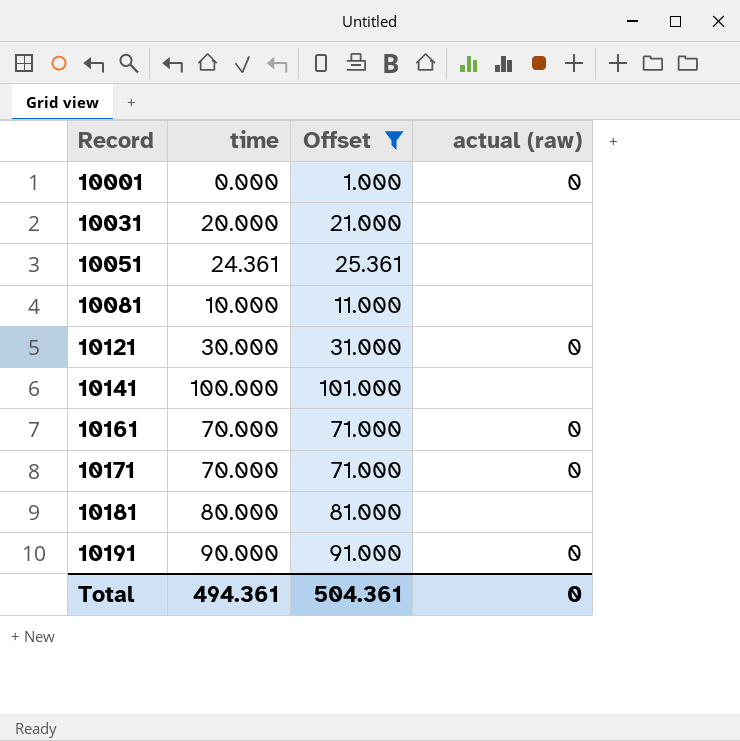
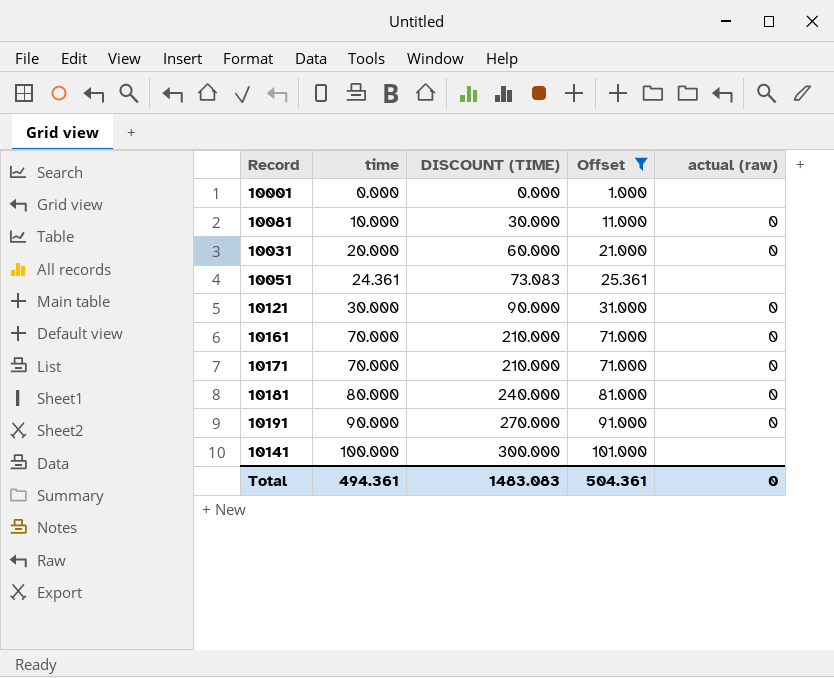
row order: Record ascending -> time ascending
column DISCOUNT (TIME) | formula: none -> [time] * 3
10001 | actual (raw): 0 -> none
10081 | actual (raw): none -> 0
10031 | actual (raw): none -> 0
10181 | actual (raw): none -> 0

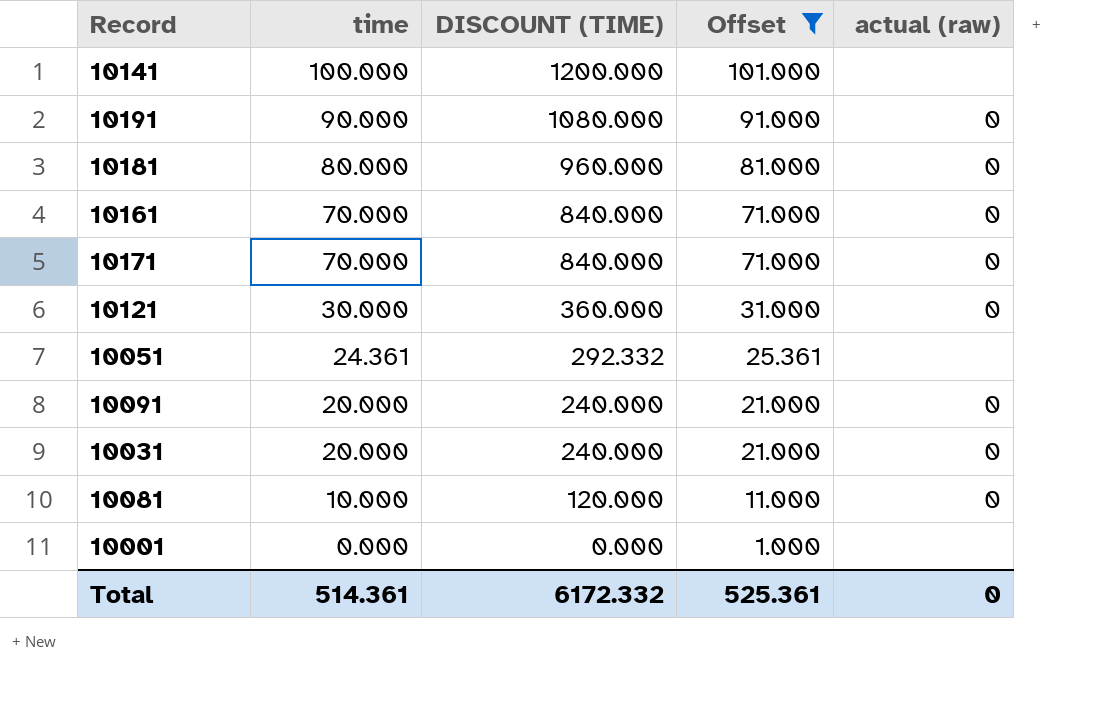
row order: time ascending -> time descending
column DISCOUNT (TIME) | formula: [time] * 3 -> [time] * 12
row 10091: none -> 20.000 | 240.000 | 21.000 | 0
Total | time: 494.361 -> 514.361
Total | DISCOUNT (TIME): 1483.083 -> 6172.332
Total | Offset: 504.361 -> 525.361

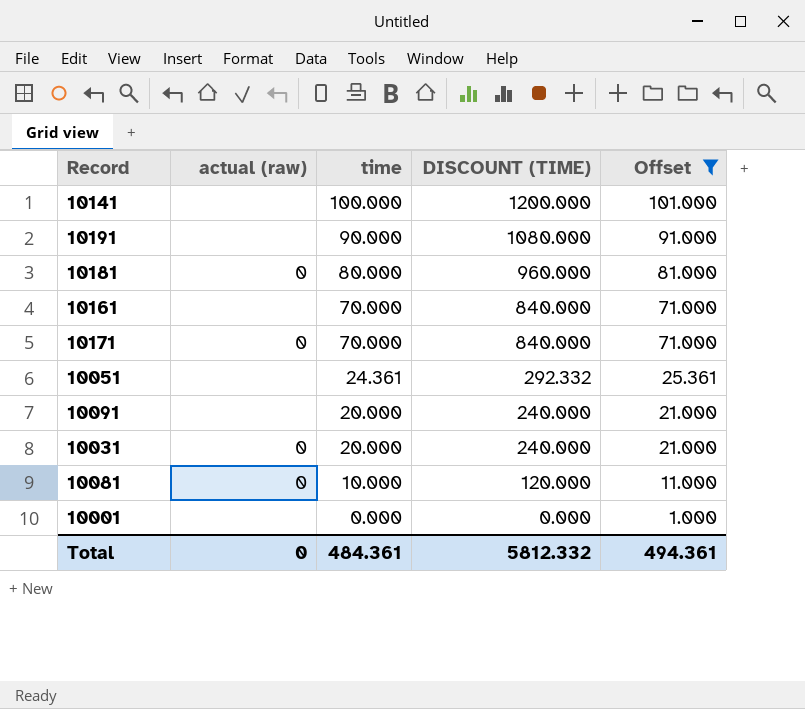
column actual (raw) | position: 5 -> 2
row 10121: 30.000 | 360.000 | 31.000 | 0 -> none
10191 | actual (raw): 0 -> none
10161 | actual (raw): 0 -> none
10091 | actual (raw): 0 -> none
Total | time: 514.361 -> 484.361
Total | DISCOUNT (TIME): 6172.332 -> 5812.332
Total | Offset: 525.361 -> 494.361

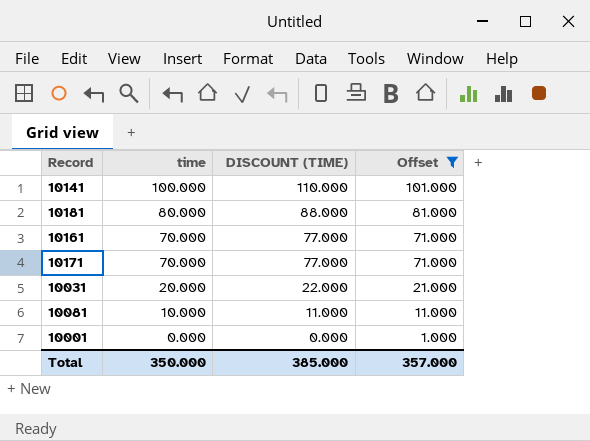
column actual (raw) | position: 2 -> none
column DISCOUNT (TIME) | formula: [time] * 12 -> [time] * 1.1
row 10191: none | 90.000 | 1080.000 | 91.000 -> none
row 10051: none | 24.361 | 292.332 | 25.361 -> none
row 10091: none | 20.000 | 240.000 | 21.000 -> none
Total | time: 484.361 -> 350.000
Total | DISCOUNT (TIME): 5812.332 -> 385.000
Total | Offset: 494.361 -> 357.000

